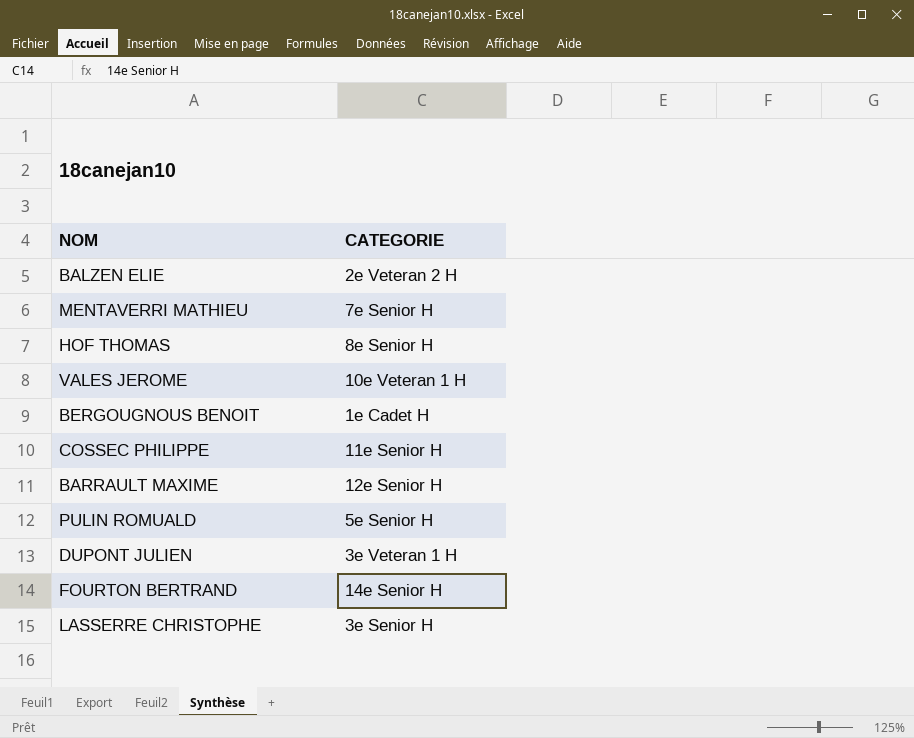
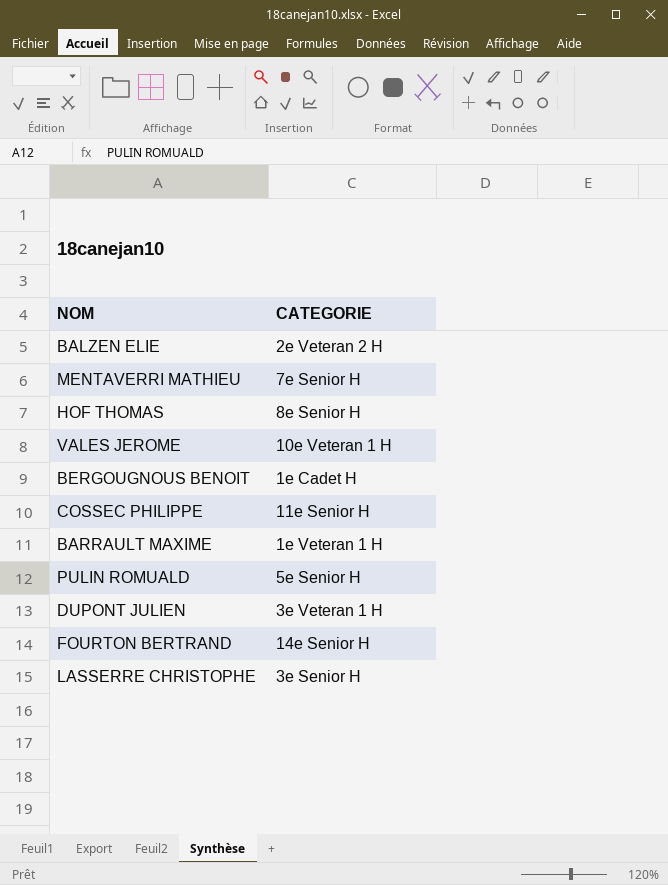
BARRAULT MAXIME | CATEGORIE: 12e Senior H -> 1e Veteran 1 H

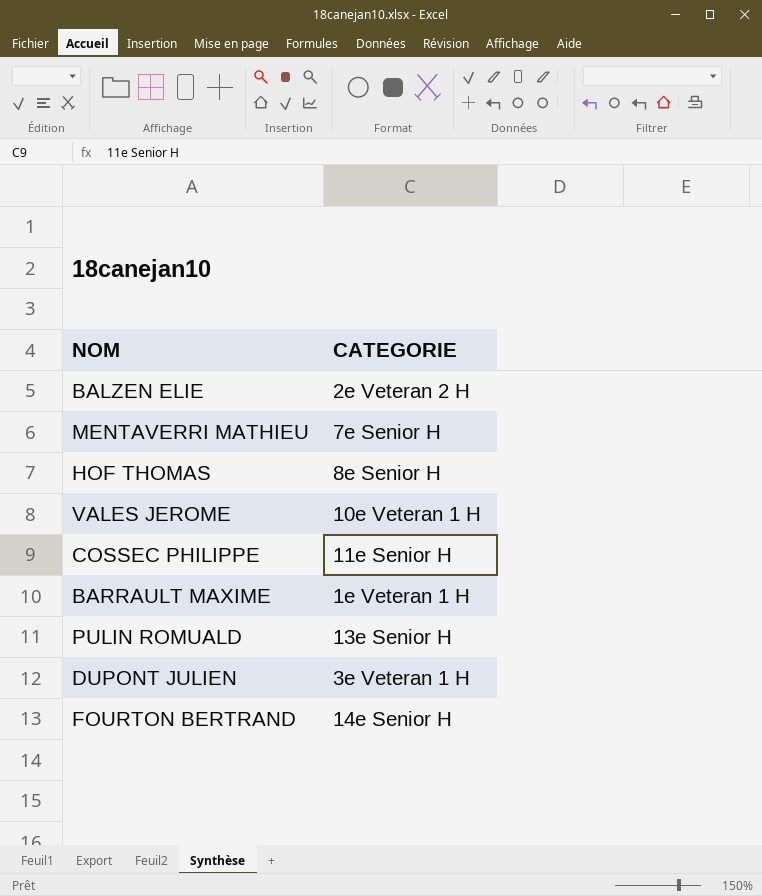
row BERGOUGNOUS BENOIT: 1e Cadet H -> none
row LASSERRE CHRISTOPHE: 3e Senior H -> none
PULIN ROMUALD | CATEGORIE: 5e Senior H -> 13e Senior H

